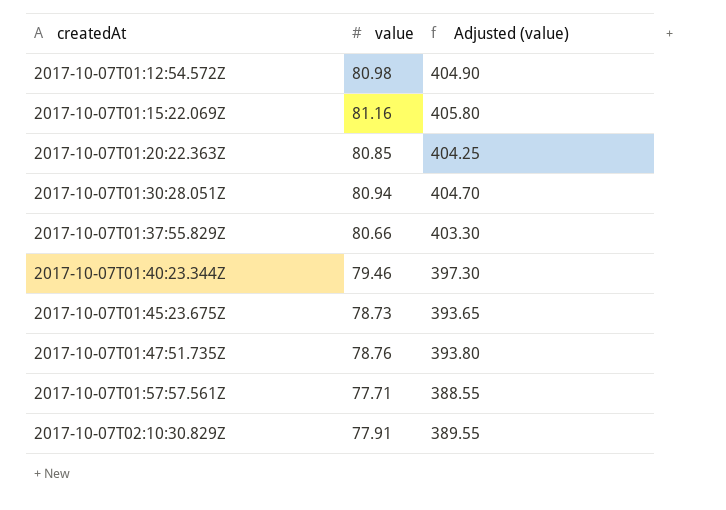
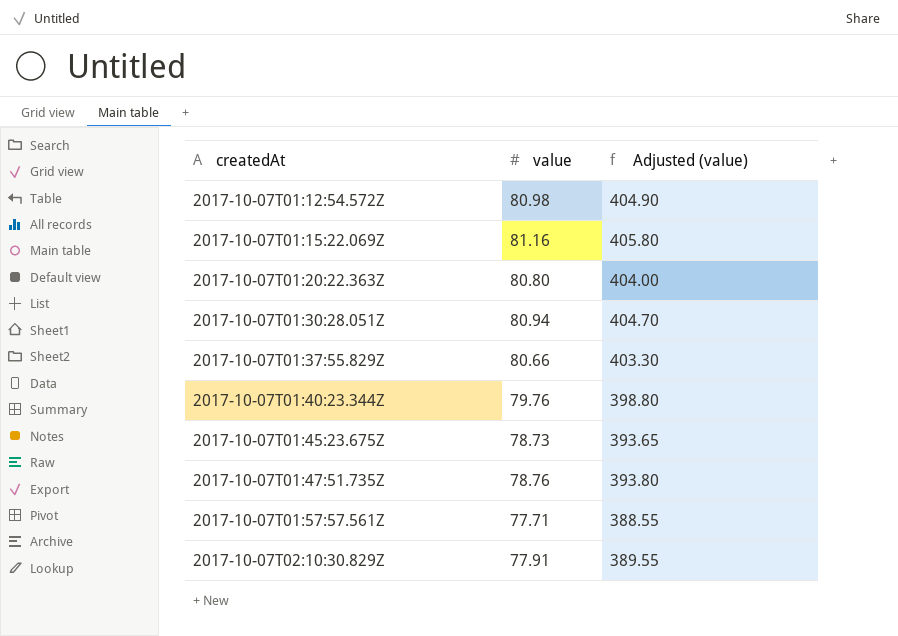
2017-10-07T01:20:22.363Z | value: 80.85 -> 80.80
2017-10-07T01:20:22.363Z | Adjusted (value): 404.25 -> 404.00
2017-10-07T01:40:23.344Z | value: 79.46 -> 79.76
2017-10-07T01:40:23.344Z | Adjusted (value): 397.30 -> 398.80

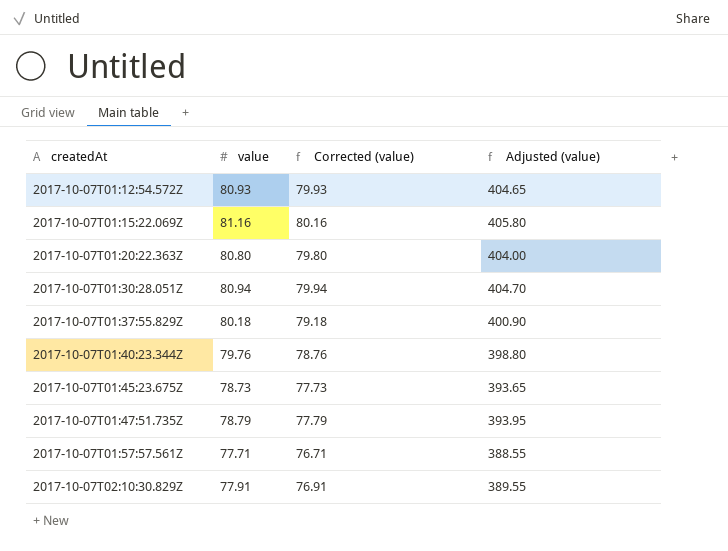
column Corrected (value) | formula: none -> [value] - 1
2017-10-07T01:12:54.572Z | value: 80.98 -> 80.93
2017-10-07T01:12:54.572Z | Adjusted (value): 404.90 -> 404.65
2017-10-07T01:37:55.829Z | value: 80.66 -> 80.18
2017-10-07T01:37:55.829Z | Adjusted (value): 403.30 -> 400.90
2017-10-07T01:47:51.735Z | value: 78.76 -> 78.79
2017-10-07T01:47:51.735Z | Adjusted (value): 393.80 -> 393.95

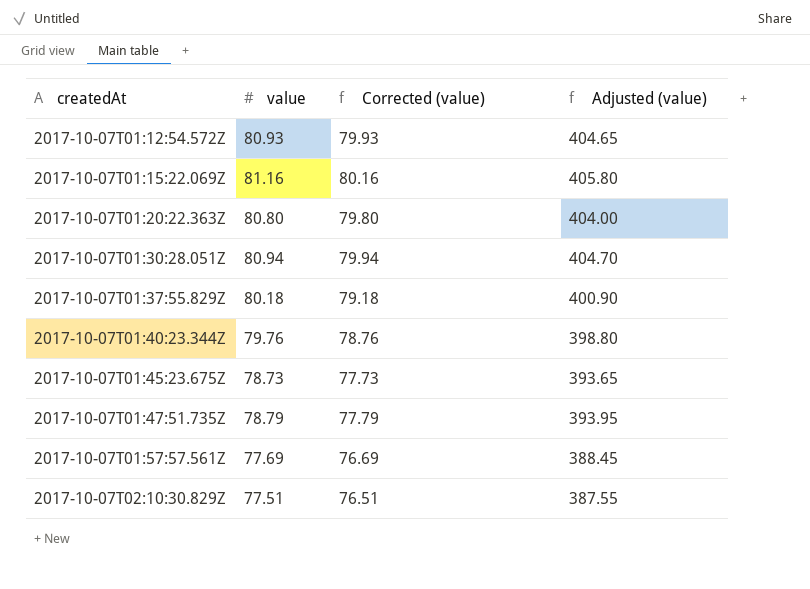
2017-10-07T01:57:57.561Z | value: 77.71 -> 77.69
2017-10-07T01:57:57.561Z | Corrected (value): 76.71 -> 76.69
2017-10-07T01:57:57.561Z | Adjusted (value): 388.55 -> 388.45
2017-10-07T02:10:30.829Z | value: 77.91 -> 77.51
2017-10-07T02:10:30.829Z | Corrected (value): 76.91 -> 76.51
2017-10-07T02:10:30.829Z | Adjusted (value): 389.55 -> 387.55

